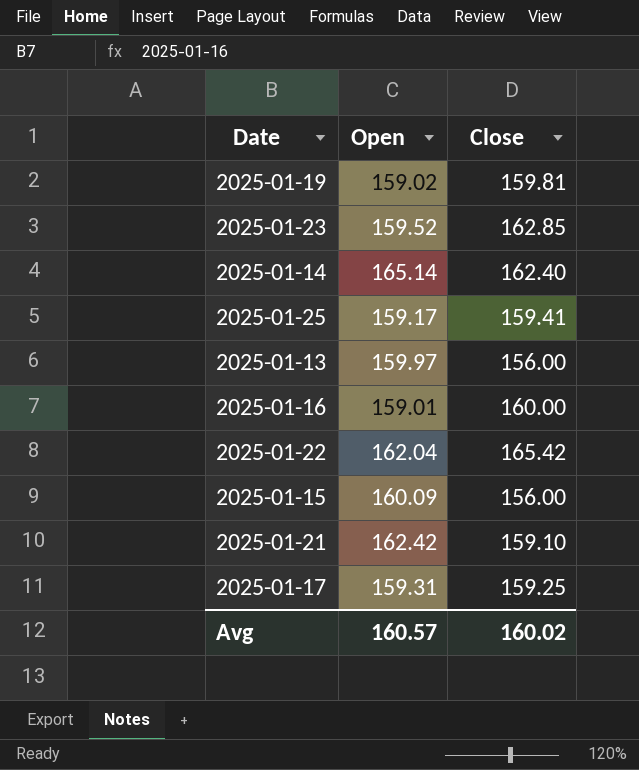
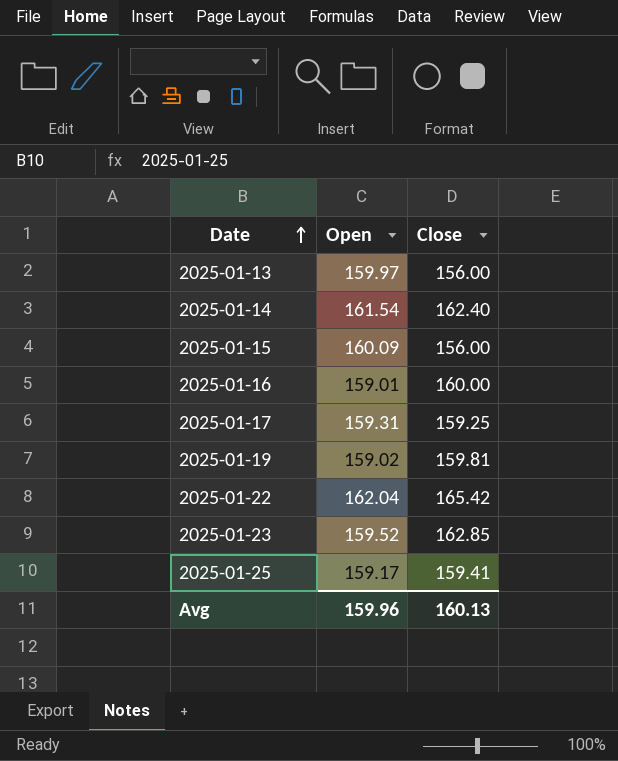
row order: none -> Date ascending
row 2025-01-21: 162.42 | 159.10 -> none
2025-01-14 | Open: 165.14 -> 161.54
Avg | Open: 160.57 -> 159.96
Avg | Close: 160.02 -> 160.13

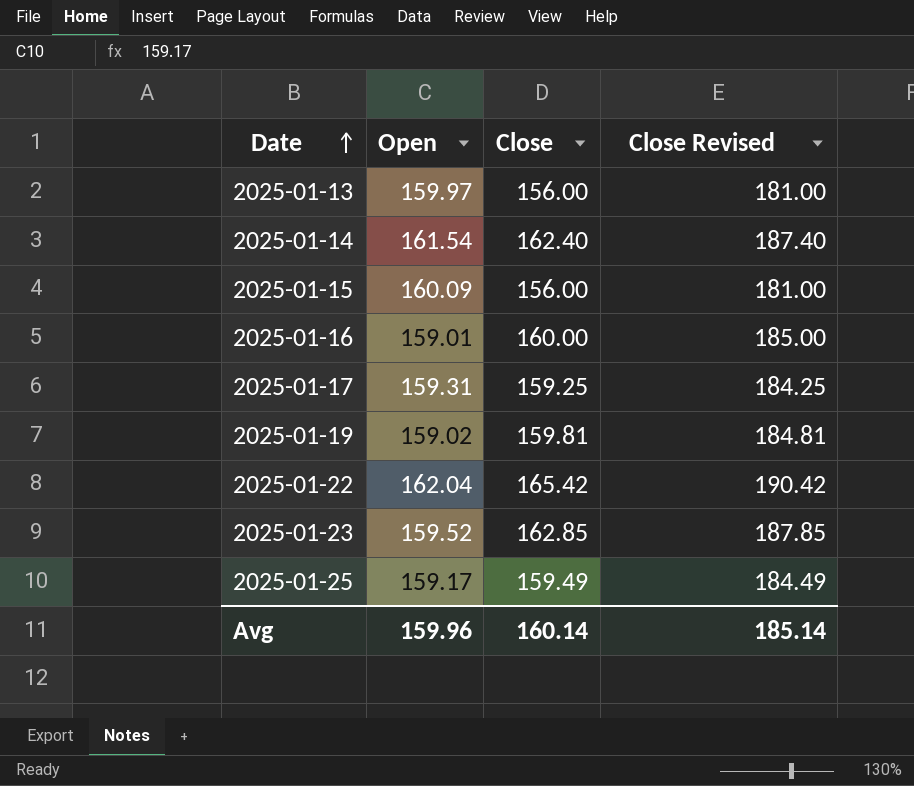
column Close Revised | formula: none -> [Close] + 25
2025-01-25 | Close: 159.41 -> 159.49
Avg | Close: 160.13 -> 160.14

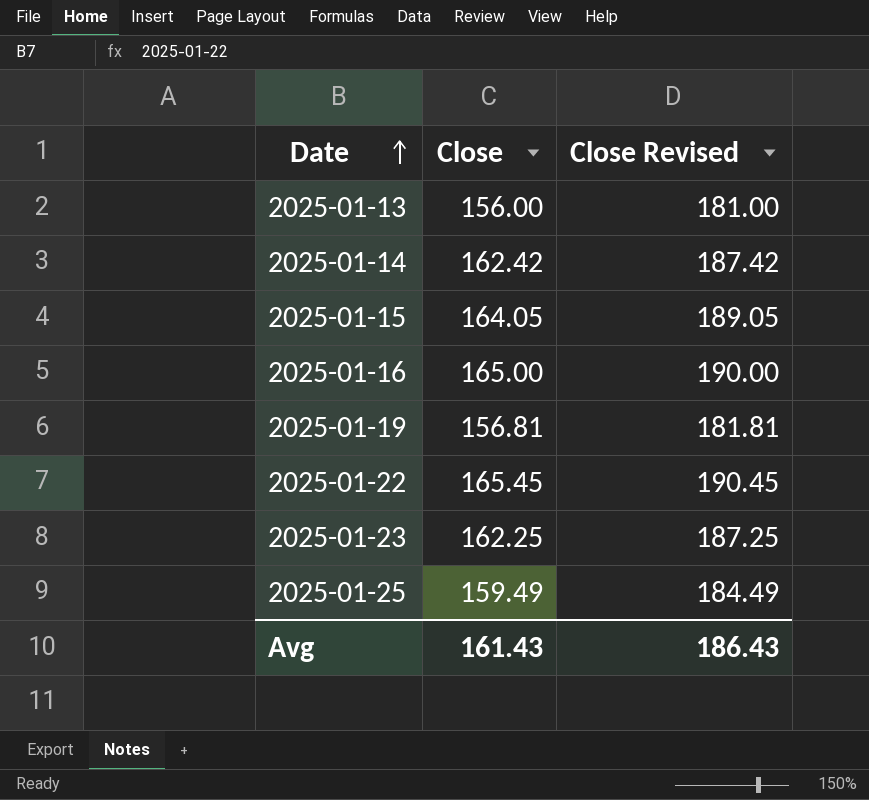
column Open | position: 2 -> none
row 2025-01-17: 159.31 | 159.25 | 184.25 -> none
2025-01-14 | Close: 162.40 -> 162.42
2025-01-14 | Close Revised: 187.40 -> 187.42
2025-01-15 | Close: 156.00 -> 164.05
2025-01-15 | Close Revised: 181.00 -> 189.05
2025-01-16 | Close: 160.00 -> 165.00
2025-01-16 | Close Revised: 185.00 -> 190.00
2025-01-19 | Close: 159.81 -> 156.81
2025-01-19 | Close Revised: 184.81 -> 181.81
2025-01-22 | Close: 165.42 -> 165.45
2025-01-22 | Close Revised: 190.42 -> 190.45
2025-01-23 | Close: 162.85 -> 162.25
2025-01-23 | Close Revised: 187.85 -> 187.25
Avg | Close: 160.14 -> 161.43
Avg | Close Revised: 185.14 -> 186.43

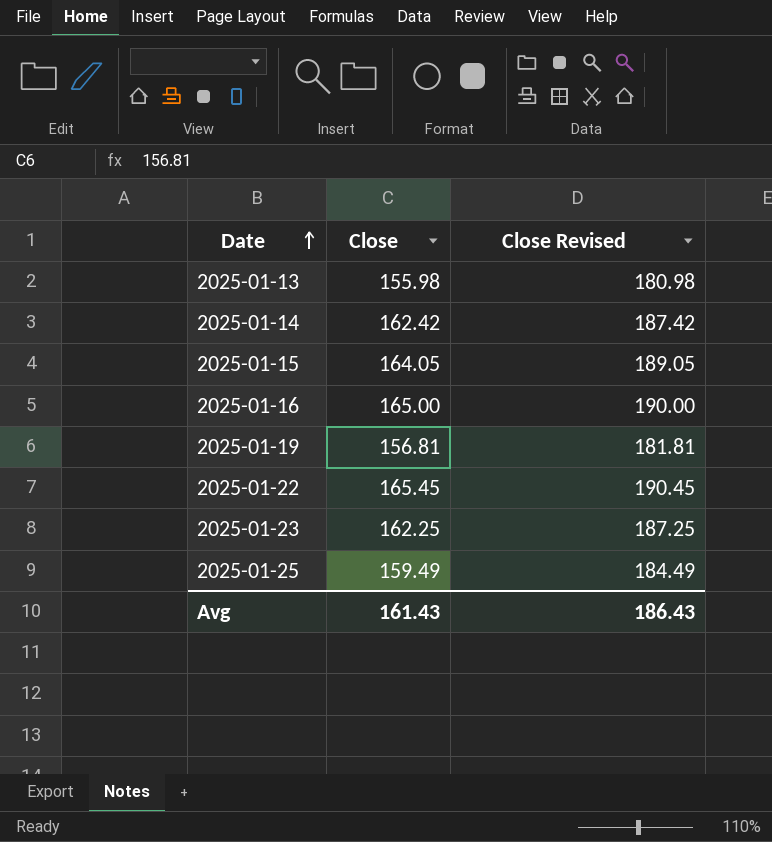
2025-01-13 | Close: 156.00 -> 155.98
2025-01-13 | Close Revised: 181.00 -> 180.98

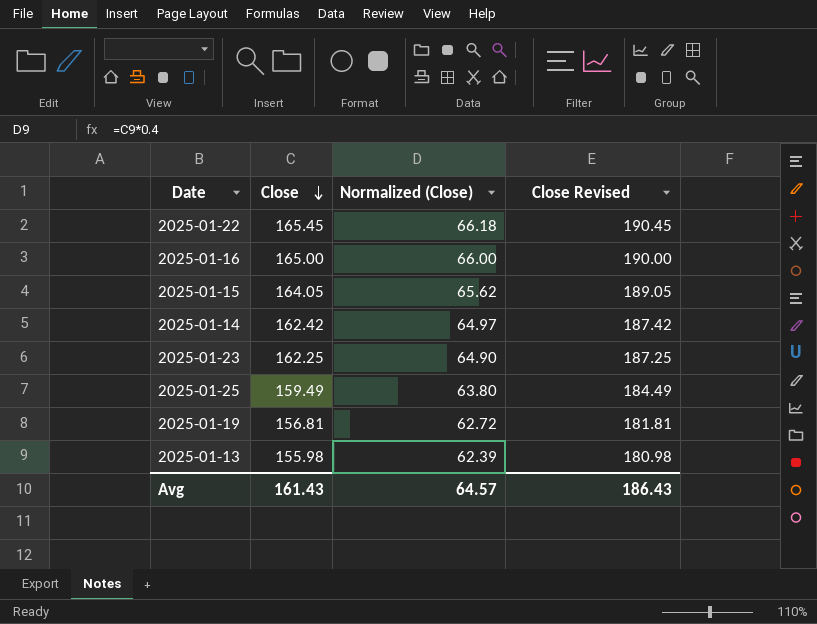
row order: Date ascending -> Close descending
column Normalized (Close) | formula: none -> [Close] * 0.4

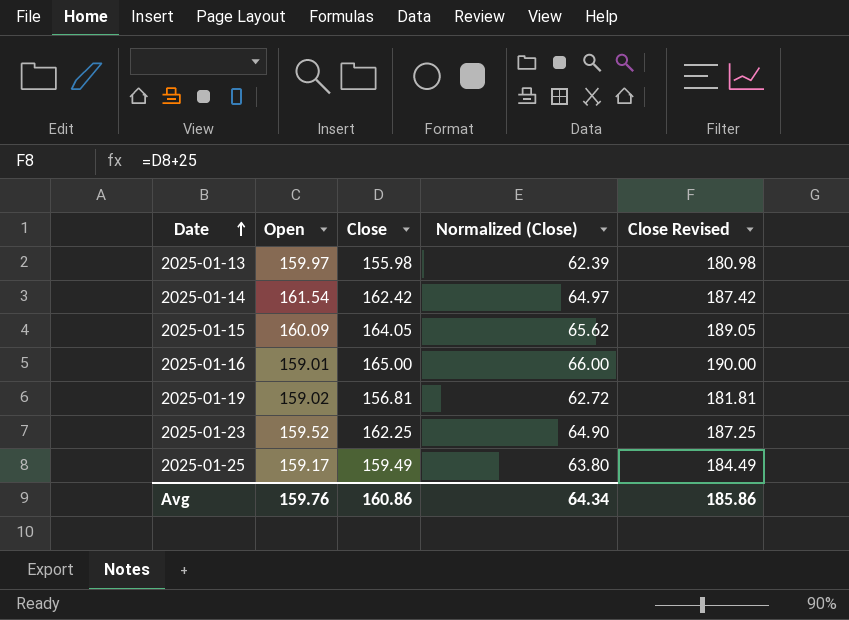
row order: Close descending -> Date ascending
column Open | position: none -> 2
row 2025-01-22: 165.45 | 66.18 | 190.45 -> none
Avg | Close: 161.43 -> 160.86
Avg | Normalized (Close): 64.57 -> 64.34
Avg | Close Revised: 186.43 -> 185.86

